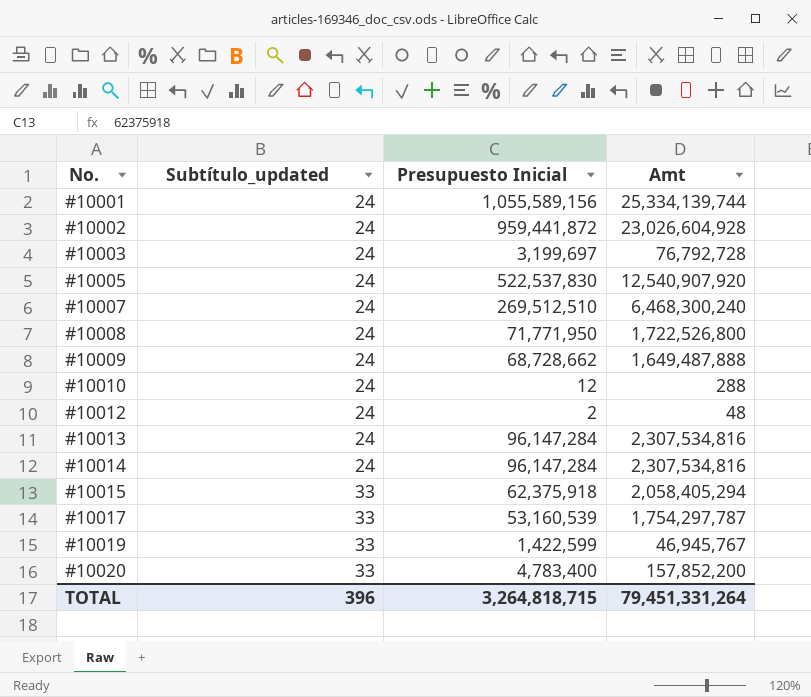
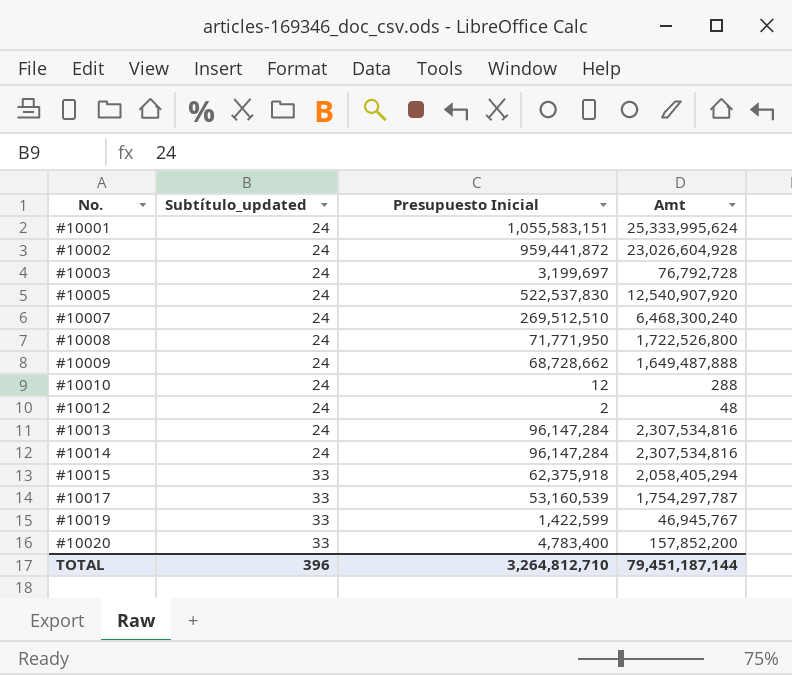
#10001 | Presupuesto Inicial: 1,055,589,156 -> 1,055,583,151
#10001 | Amt: 25,334,139,744 -> 25,333,995,624
TOTAL | Presupuesto Inicial: 3,264,818,715 -> 3,264,812,710
TOTAL | Amt: 79,451,331,264 -> 79,451,187,144

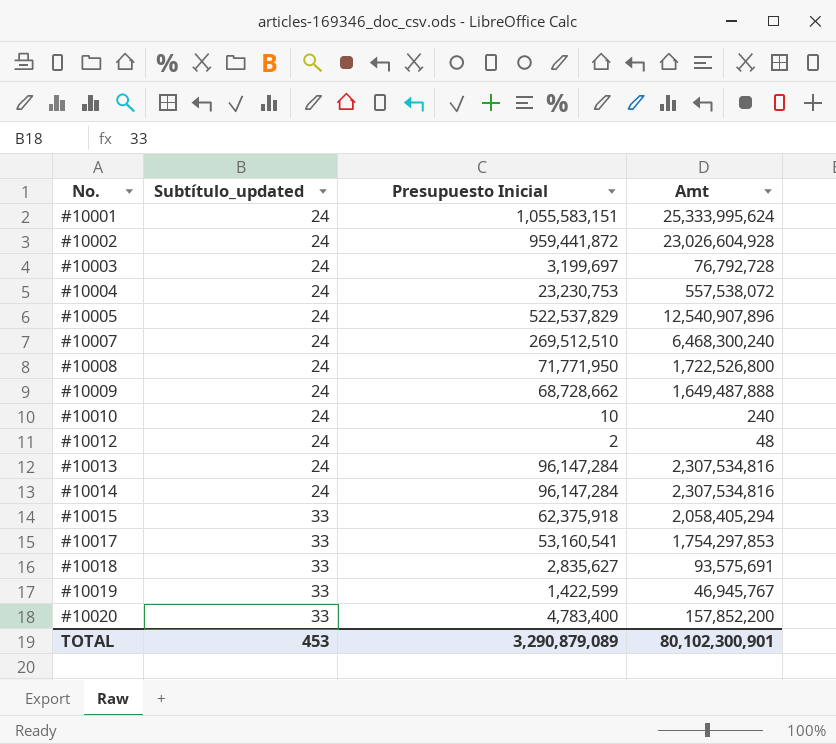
row #10004: none -> 24 | 23,230,753 | 557,538,072
#10005 | Presupuesto Inicial: 522,537,830 -> 522,537,829
#10005 | Amt: 12,540,907,920 -> 12,540,907,896
#10010 | Presupuesto Inicial: 12 -> 10
#10010 | Amt: 288 -> 240
#10017 | Presupuesto Inicial: 53,160,539 -> 53,160,541
#10017 | Amt: 1,754,297,787 -> 1,754,297,853
row #10018: none -> 33 | 2,835,627 | 93,575,691
TOTAL | Subtítulo_updated: 396 -> 453
TOTAL | Presupuesto Inicial: 3,264,812,710 -> 3,290,879,089
TOTAL | Amt: 79,451,187,144 -> 80,102,300,901

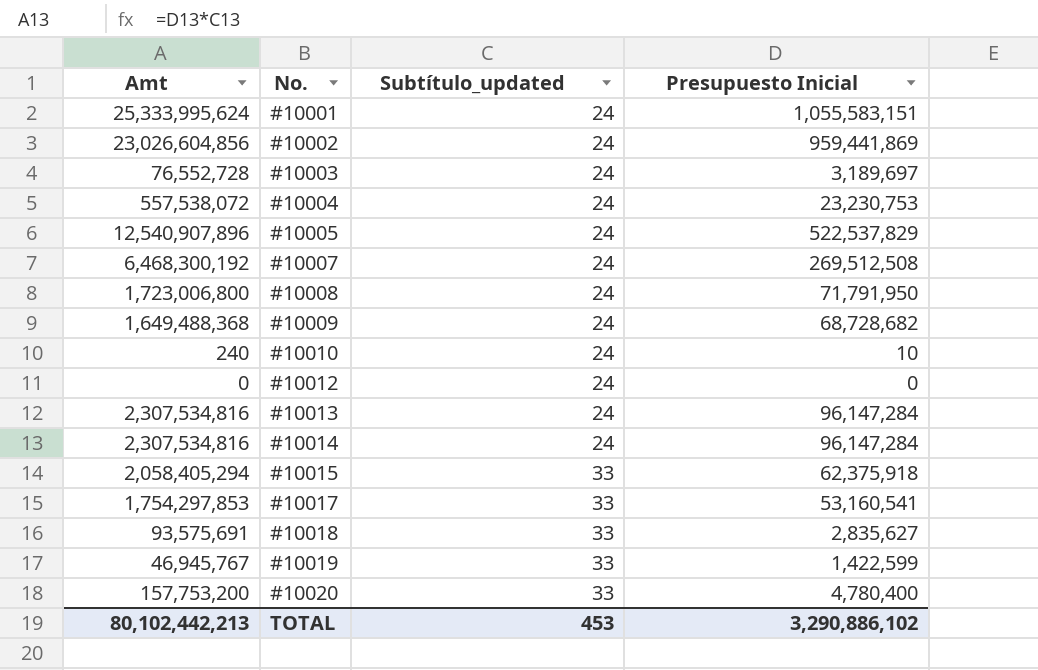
column Amt | position: 4 -> 1
#10002 | Amt: 23,026,604,928 -> 23,026,604,856
#10002 | Presupuesto Inicial: 959,441,872 -> 959,441,869
#10003 | Amt: 76,792,728 -> 76,552,728
#10003 | Presupuesto Inicial: 3,199,697 -> 3,189,697
#10007 | Amt: 6,468,300,240 -> 6,468,300,192
#10007 | Presupuesto Inicial: 269,512,510 -> 269,512,508
#10008 | Amt: 1,722,526,800 -> 1,723,006,800
#10008 | Presupuesto Inicial: 71,771,950 -> 71,791,950
#10009 | Amt: 1,649,487,888 -> 1,649,488,368
#10009 | Presupuesto Inicial: 68,728,662 -> 68,728,682
#10012 | Amt: 48 -> 0
#10012 | Presupuesto Inicial: 2 -> 0
#10020 | Amt: 157,852,200 -> 157,753,200
#10020 | Presupuesto Inicial: 4,783,400 -> 4,780,400
TOTAL | Amt: 80,102,300,901 -> 80,102,442,213
TOTAL | Presupuesto Inicial: 3,290,879,089 -> 3,290,886,102

